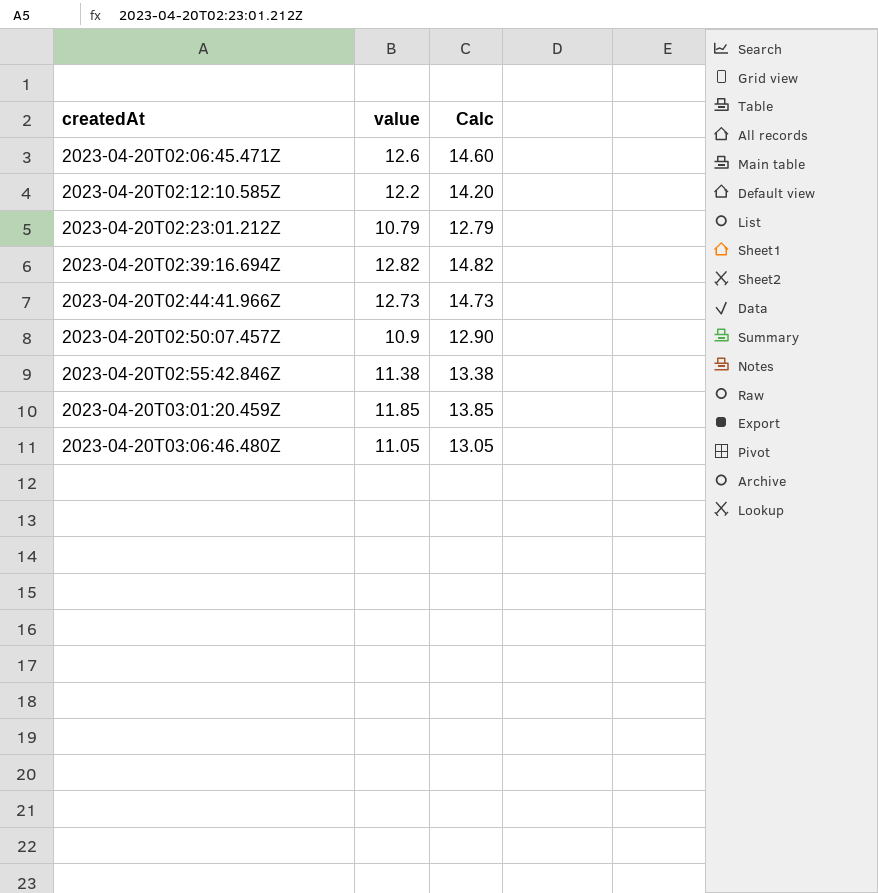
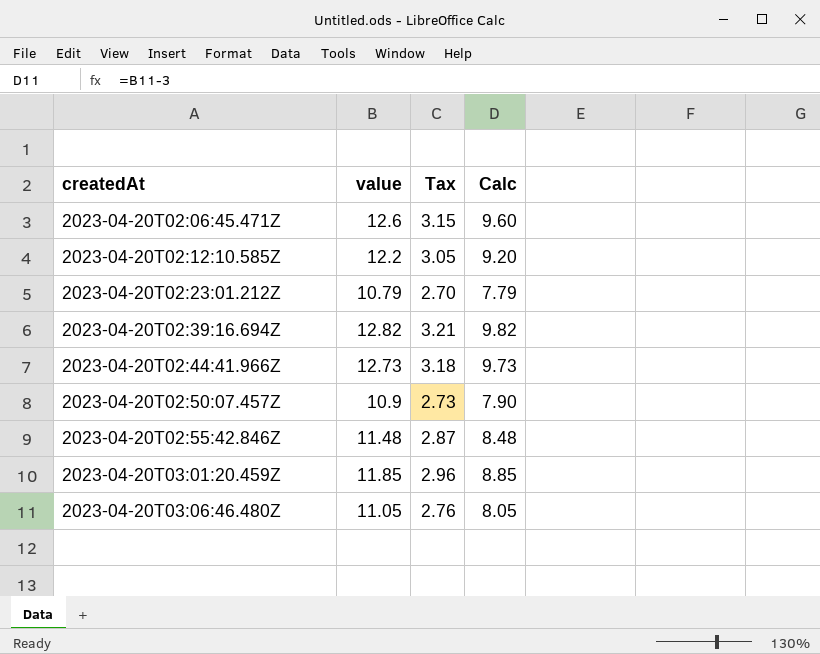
column Tax | formula: none -> [value] * 0.25
column Calc | formula: [value] + 2 -> [value] - 3
2023-04-20T02:55:42.846Z | value: 11.38 -> 11.48

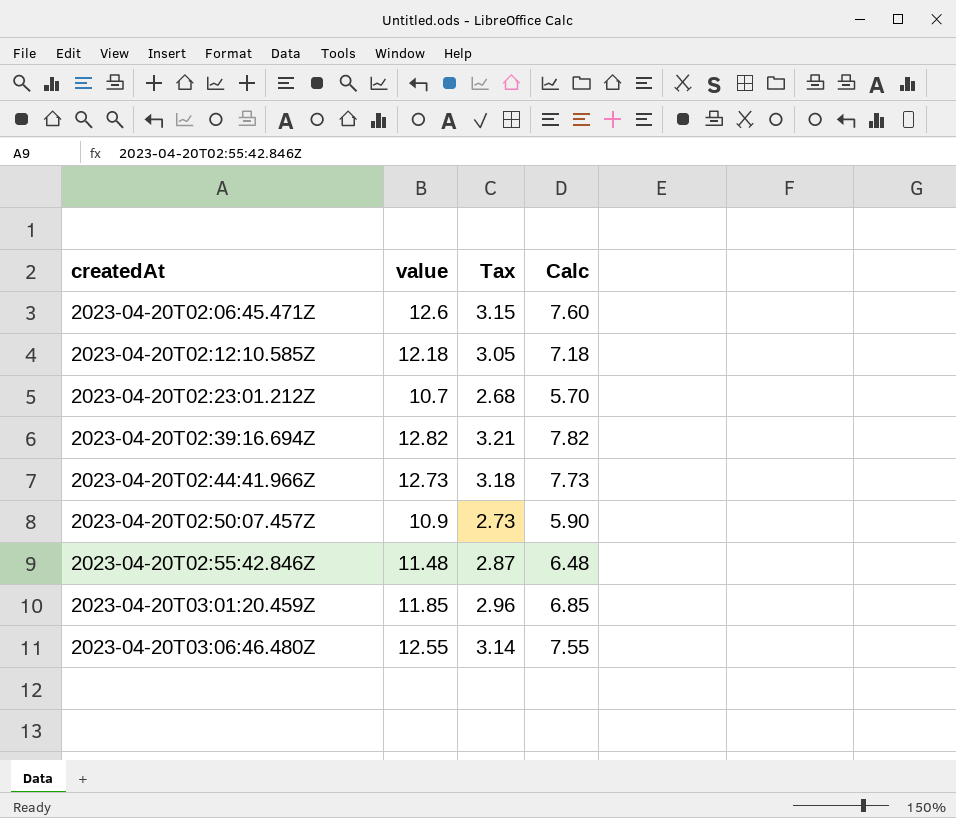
column Calc | formula: [value] - 3 -> [value] - 5
2023-04-20T02:12:10.585Z | value: 12.2 -> 12.18
2023-04-20T02:23:01.212Z | value: 10.79 -> 10.7
2023-04-20T02:23:01.212Z | Tax: 2.70 -> 2.68
2023-04-20T03:06:46.480Z | value: 11.05 -> 12.55
2023-04-20T03:06:46.480Z | Tax: 2.76 -> 3.14

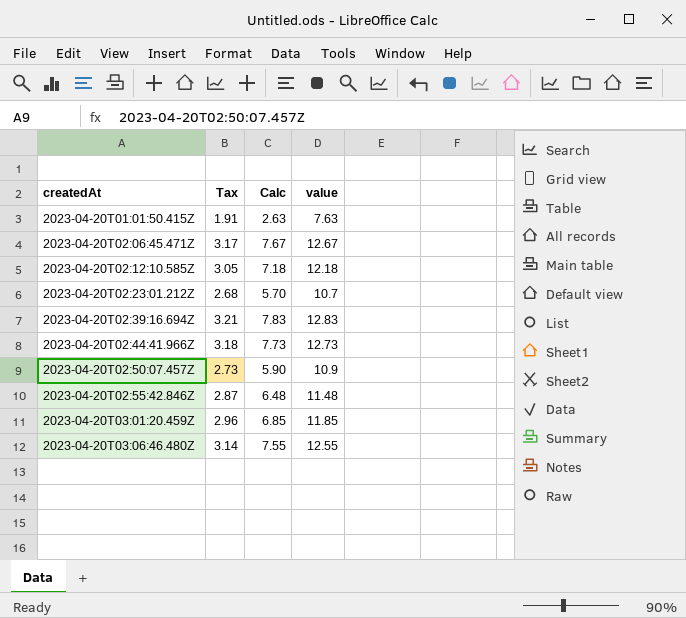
column value | position: 2 -> 4
row 2023-04-20T01:01:50.415Z: none -> 1.91 | 2.63 | 7.63
2023-04-20T02:06:45.471Z | Tax: 3.15 -> 3.17
2023-04-20T02:06:45.471Z | Calc: 7.60 -> 7.67
2023-04-20T02:06:45.471Z | value: 12.6 -> 12.67
2023-04-20T02:39:16.694Z | Calc: 7.82 -> 7.83
2023-04-20T02:39:16.694Z | value: 12.82 -> 12.83

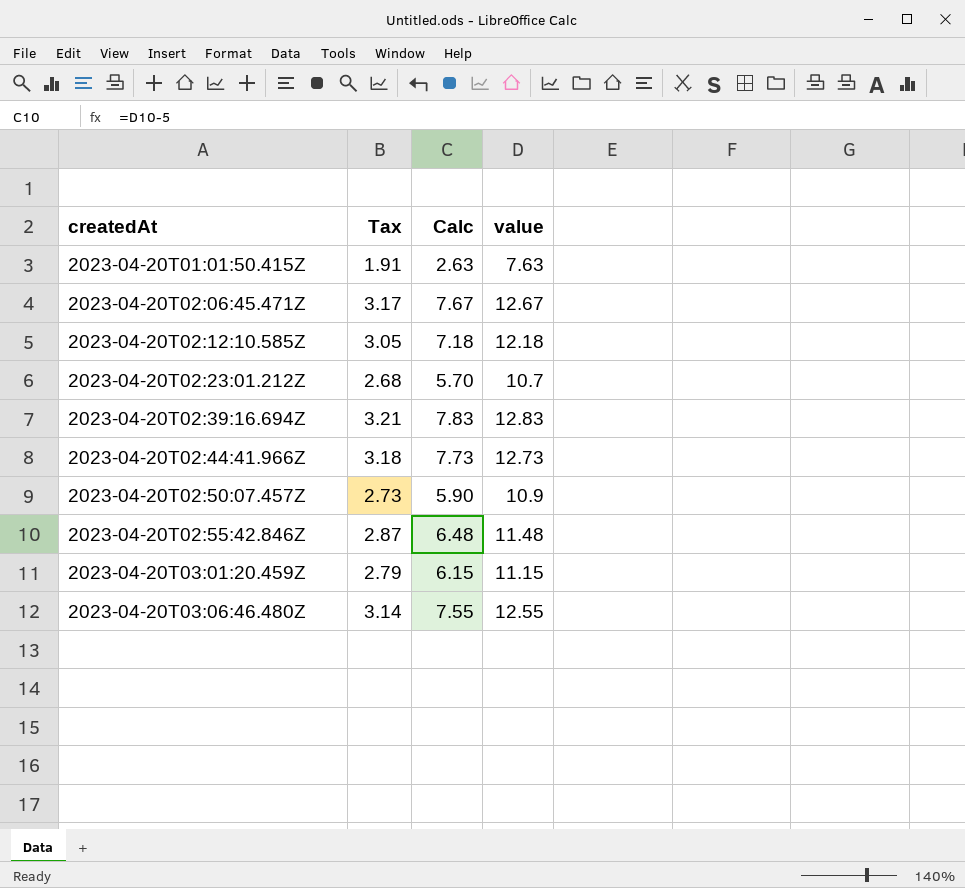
2023-04-20T03:01:20.459Z | Tax: 2.96 -> 2.79
2023-04-20T03:01:20.459Z | Calc: 6.85 -> 6.15
2023-04-20T03:01:20.459Z | value: 11.85 -> 11.15

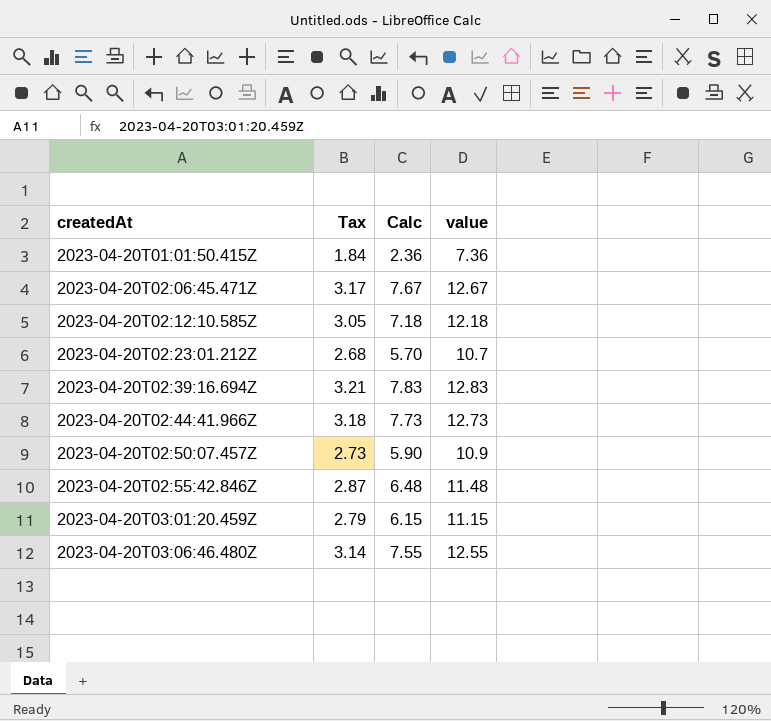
2023-04-20T01:01:50.415Z | Tax: 1.91 -> 1.84
2023-04-20T01:01:50.415Z | Calc: 2.63 -> 2.36
2023-04-20T01:01:50.415Z | value: 7.63 -> 7.36

